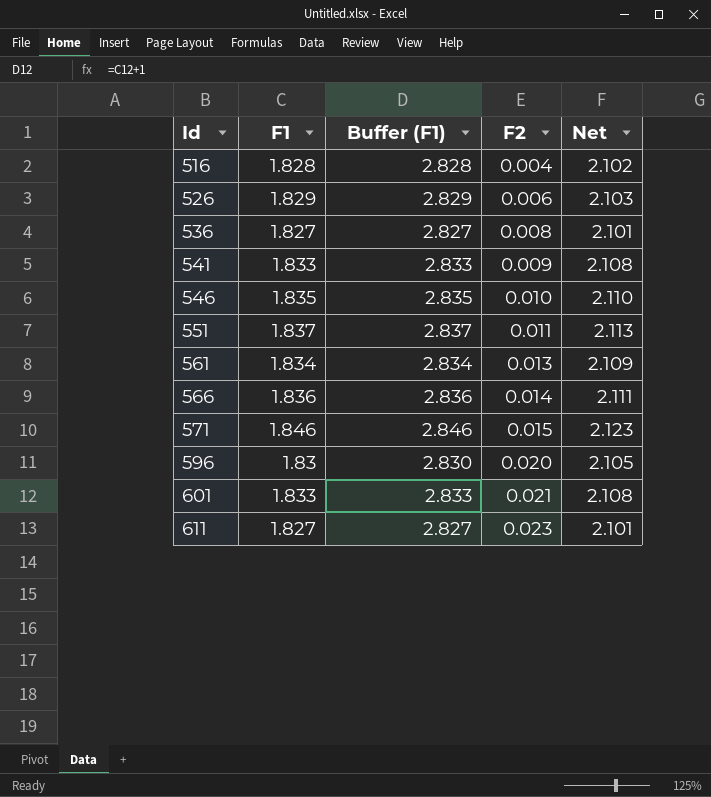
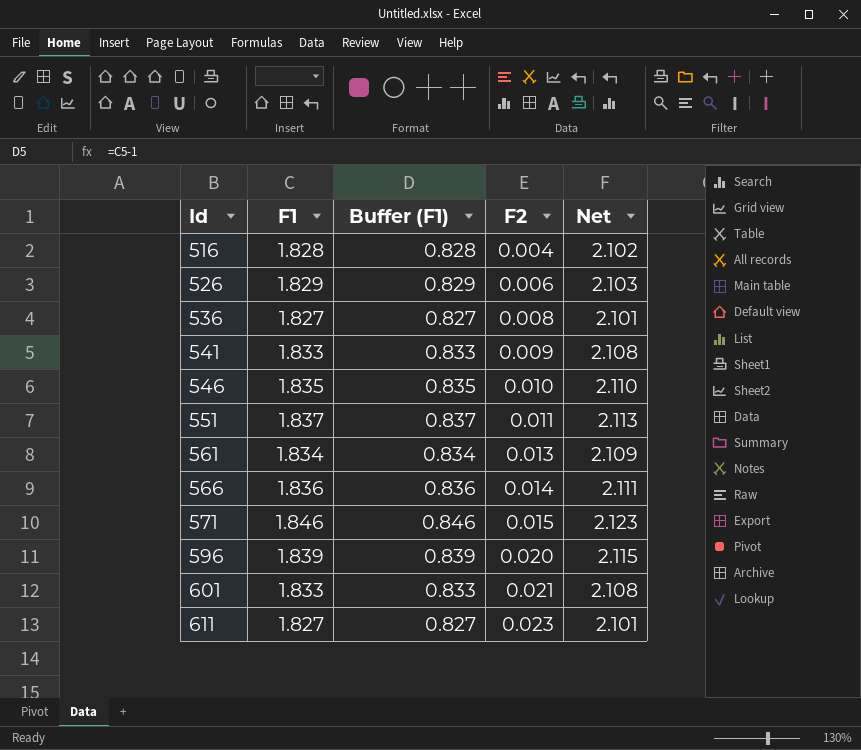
column Buffer (F1) | formula: [F1] + 1 -> [F1] - 1
596 | F1: 1.83 -> 1.839
596 | Net: 2.105 -> 2.115

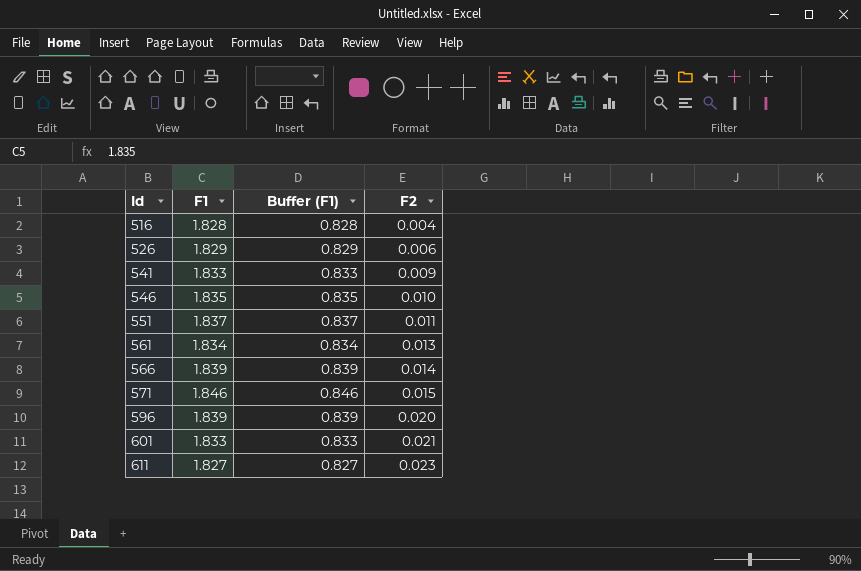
column Net | formula: [F1] * 1.15 -> none
row 536: 1.827 | 0.827 | 0.008 | 2.101 -> none
566 | F1: 1.836 -> 1.839
566 | Buffer (F1): 0.836 -> 0.839

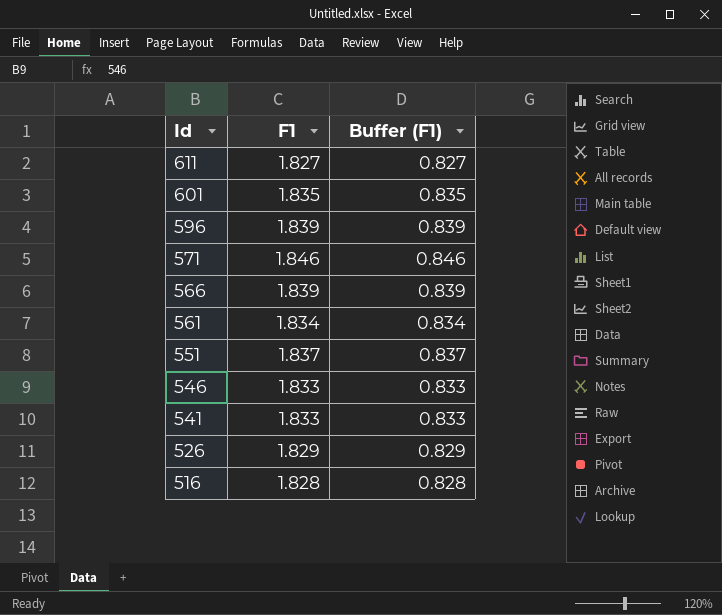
row order: Id ascending -> Id descending
column F2 | position: 4 -> none
601 | F1: 1.833 -> 1.835
601 | Buffer (F1): 0.833 -> 0.835
546 | F1: 1.835 -> 1.833
546 | Buffer (F1): 0.835 -> 0.833

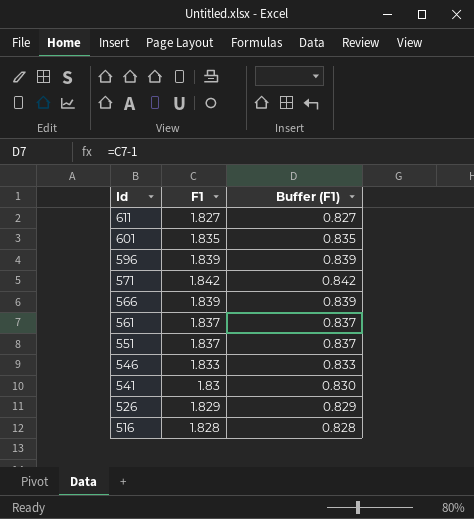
571 | F1: 1.846 -> 1.842
571 | Buffer (F1): 0.846 -> 0.842
561 | F1: 1.834 -> 1.837
561 | Buffer (F1): 0.834 -> 0.837
541 | F1: 1.833 -> 1.83
541 | Buffer (F1): 0.833 -> 0.830

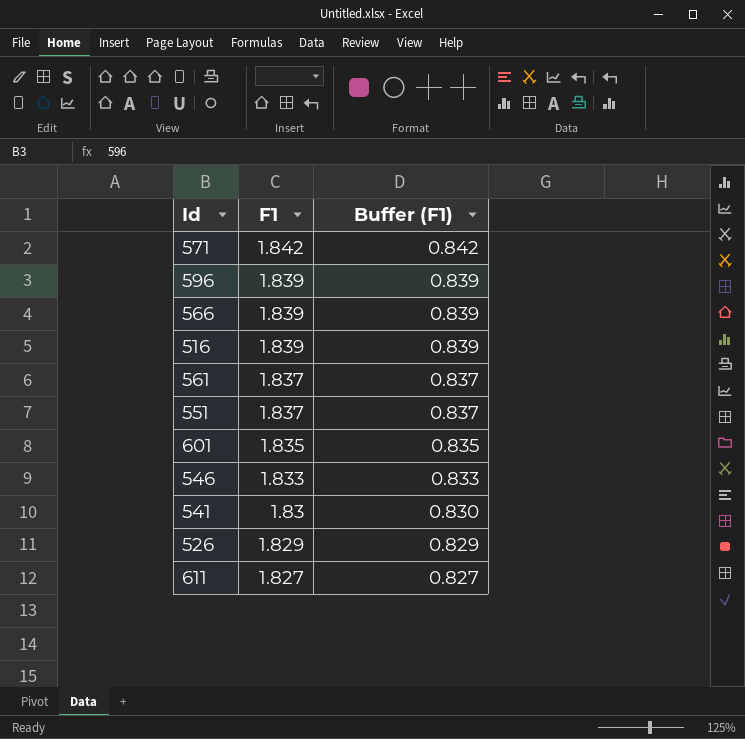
row order: Id descending -> F1 descending
516 | F1: 1.828 -> 1.839
516 | Buffer (F1): 0.828 -> 0.839

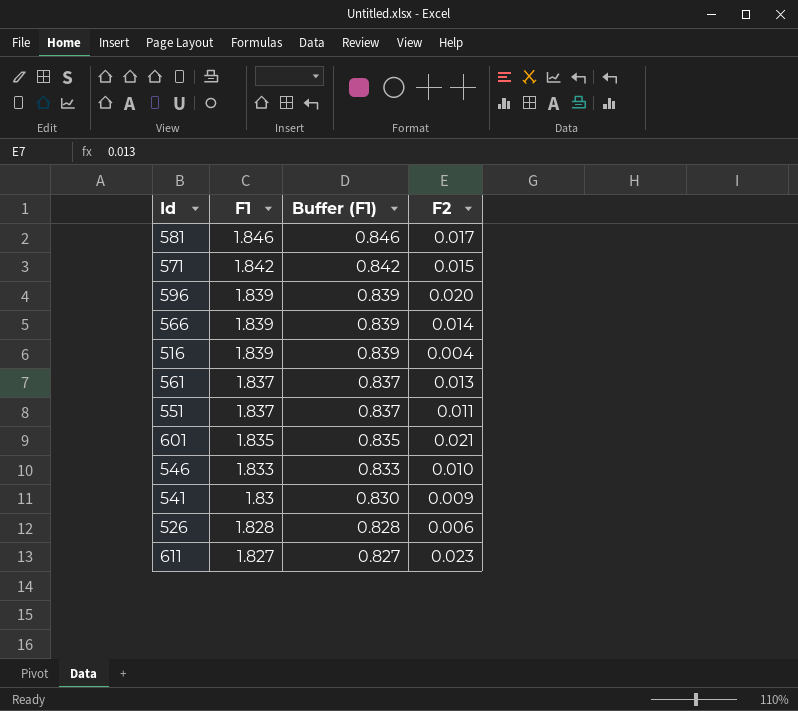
column F2 | position: none -> 4
row 581: none -> 1.846 | 0.846 | 0.017
526 | F1: 1.829 -> 1.828
526 | Buffer (F1): 0.829 -> 0.828

